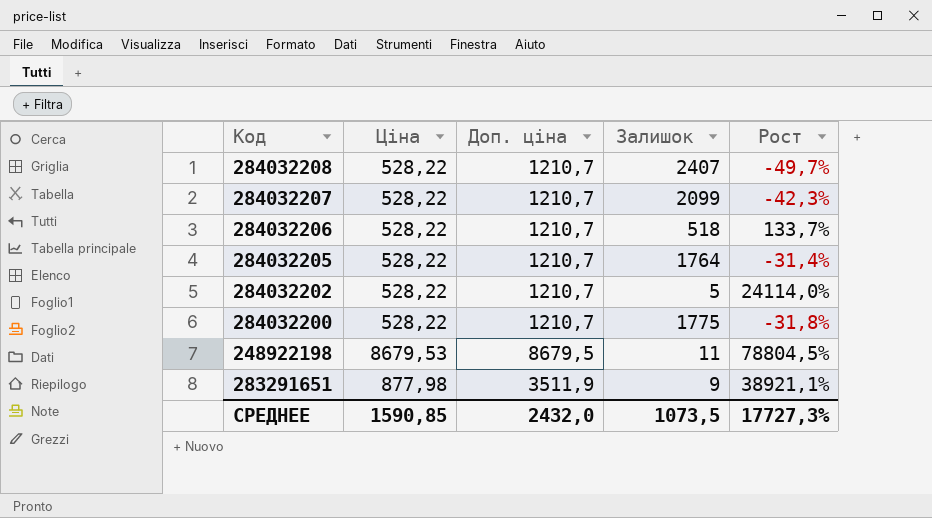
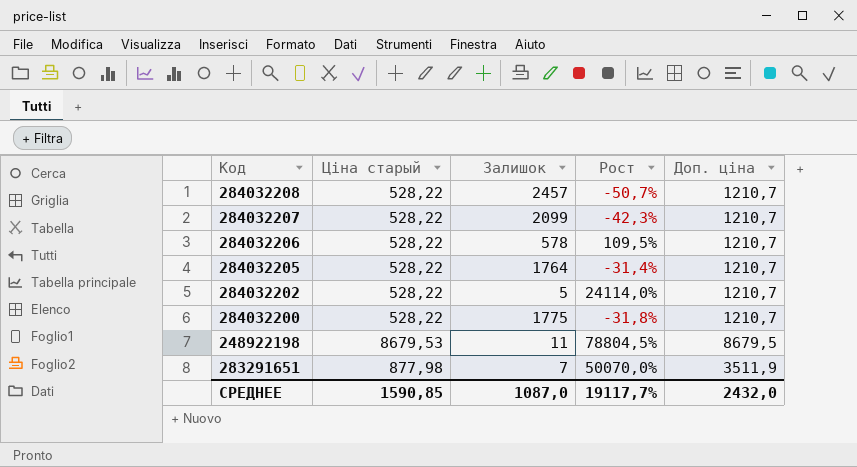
column name: Ціна -> Ціна старый
column Доп. ціна | position: 3 -> 5
284032208 | Залишок: 2407 -> 2457
284032208 | Рост: -49,7% -> -50,7%
284032206 | Залишок: 518 -> 578
284032206 | Рост: 133,7% -> 109,5%
283291651 | Залишок: 9 -> 7
283291651 | Рост: 38921,1% -> 50070,0%
СРЕДНЕЕ | Залишок: 1073,5 -> 1087,0
СРЕДНЕЕ | Рост: 17727,3% -> 19117,7%

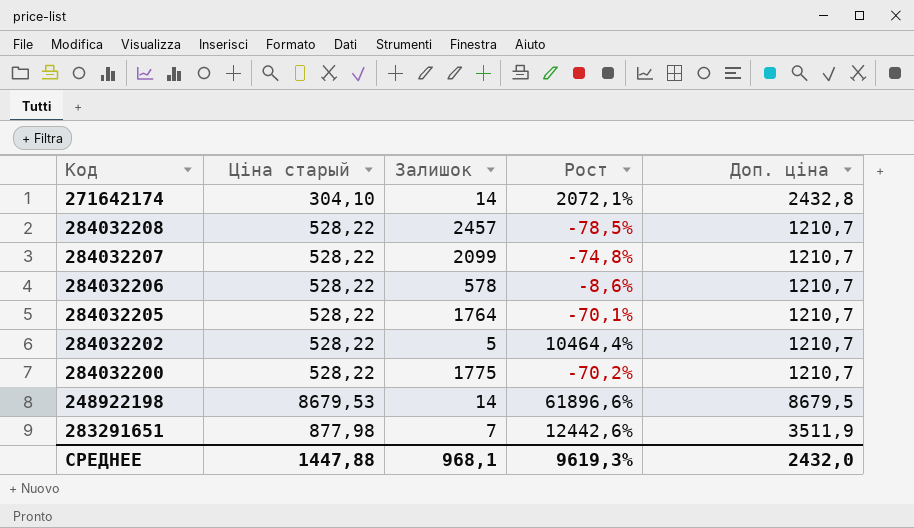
column Рост | formula: ([Доп. ціна] - [Залишок]) / [Залишок] -> ([Ціна старый] - [Залишок]) / [Залишок]
row 271642174: none -> 304,10 | 14 | 2072,1% | 2432,8
248922198 | Залишок: 11 -> 14
СРЕДНЕЕ | Ціна старый: 1590,85 -> 1447,88
СРЕДНЕЕ | Залишок: 1087,0 -> 968,1
СРЕДНЕЕ | Рост: 19117,7% -> 9619,3%

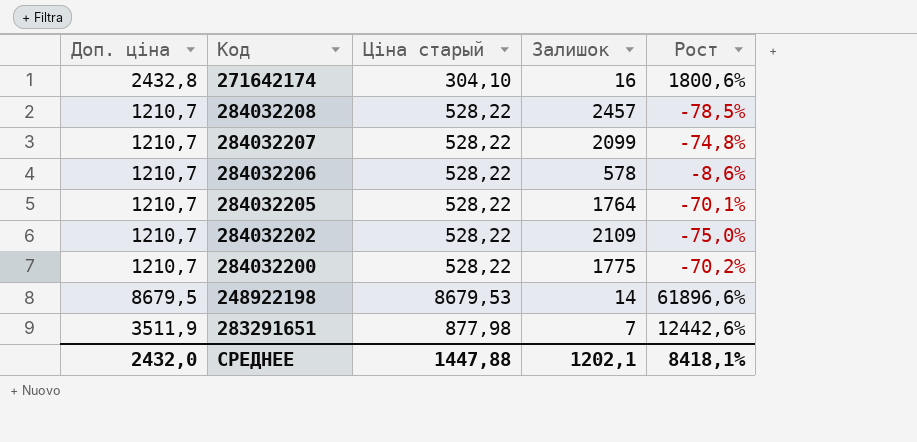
column Доп. ціна | position: 5 -> 1
271642174 | Залишок: 14 -> 16
271642174 | Рост: 2072,1% -> 1800,6%
284032202 | Залишок: 5 -> 2109
284032202 | Рост: 10464,4% -> -75,0%
СРЕДНЕЕ | Залишок: 968,1 -> 1202,1
СРЕДНЕЕ | Рост: 9619,3% -> 8418,1%

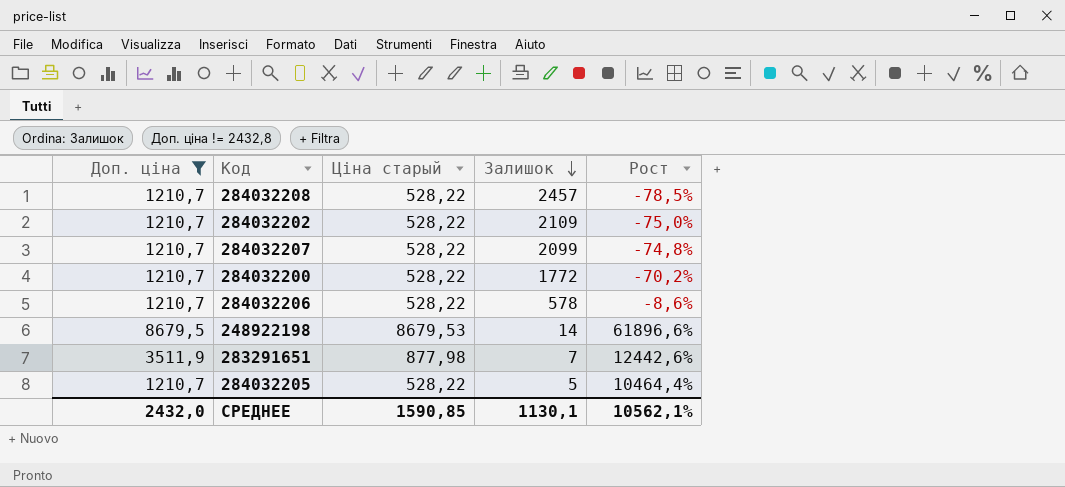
filter: none -> Доп. ціна != 2432,8
row order: none -> Залишок descending
284032200 | Залишок: 1775 -> 1772
284032205 | Залишок: 1764 -> 5
284032205 | Рост: -70,1% -> 10464,4%
СРЕДНЕЕ | Ціна старый: 1447,88 -> 1590,85
СРЕДНЕЕ | Залишок: 1202,1 -> 1130,1
СРЕДНЕЕ | Рост: 8418,1% -> 10562,1%

